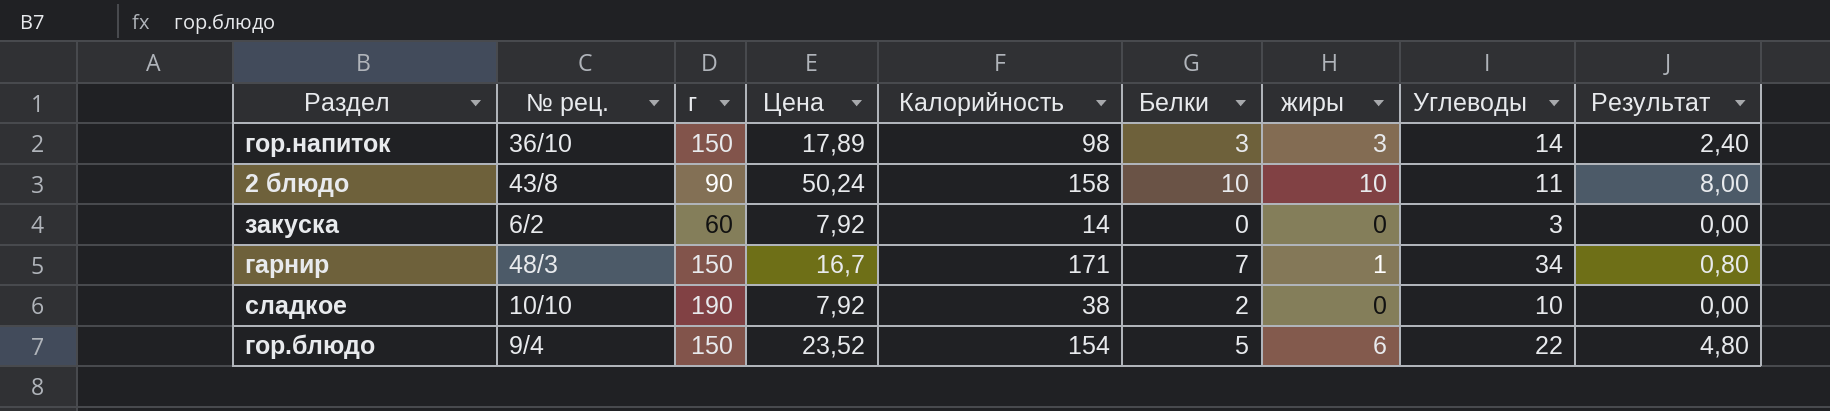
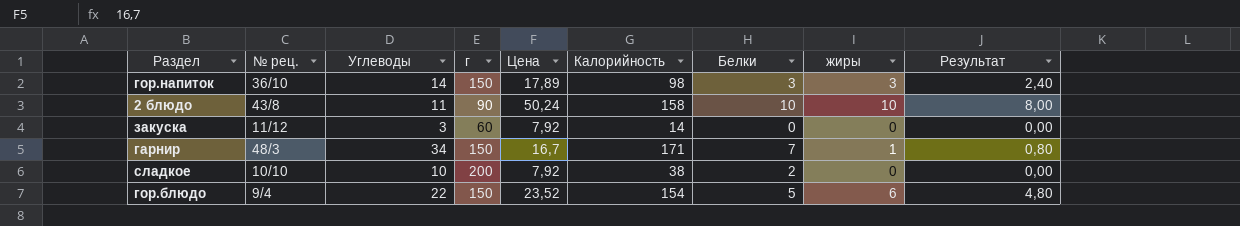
column Углеводы | position: 8 -> 3
закуска | № рец.: 6/2 -> 11/12
сладкое | г: 190 -> 200

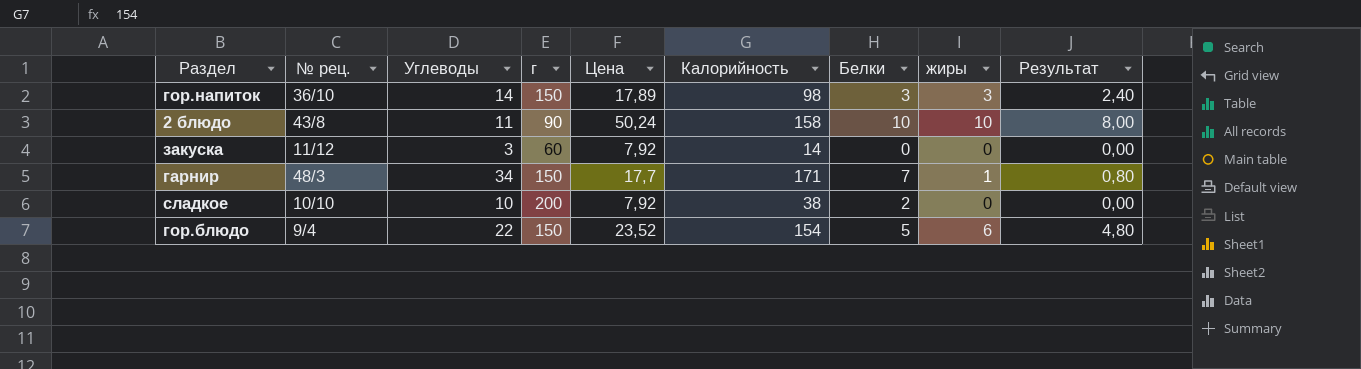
гарнир | Цена: 16,7 -> 17,7

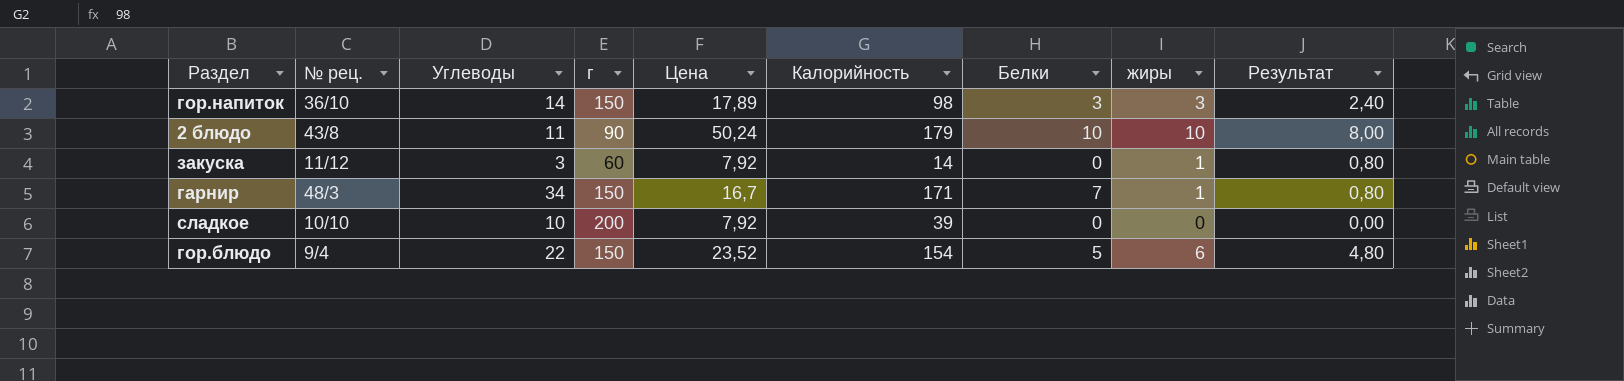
2 блюдо | Калорийность: 158 -> 179
закуска | жиры: 0 -> 1
закуска | Результат: 0,00 -> 0,80
гарнир | Цена: 17,7 -> 16,7
сладкое | Калорийность: 38 -> 39
сладкое | Белки: 2 -> 0

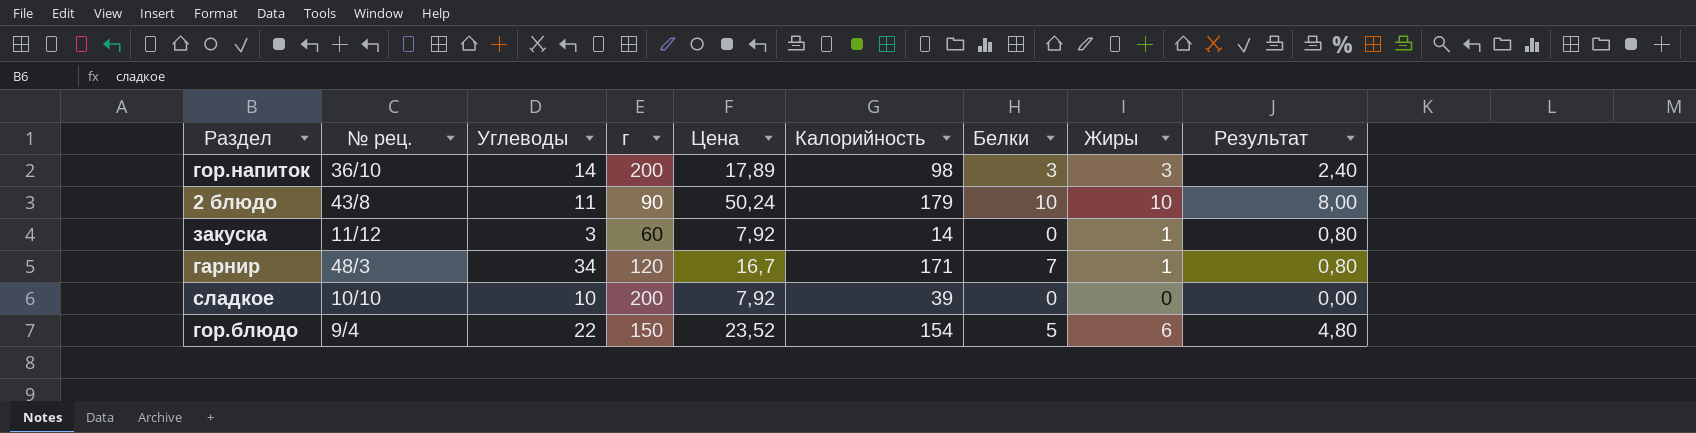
column name: жиры -> Жиры
гор.напиток | г: 150 -> 200
гарнир | г: 150 -> 120

